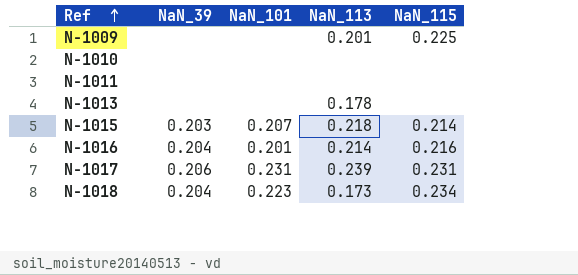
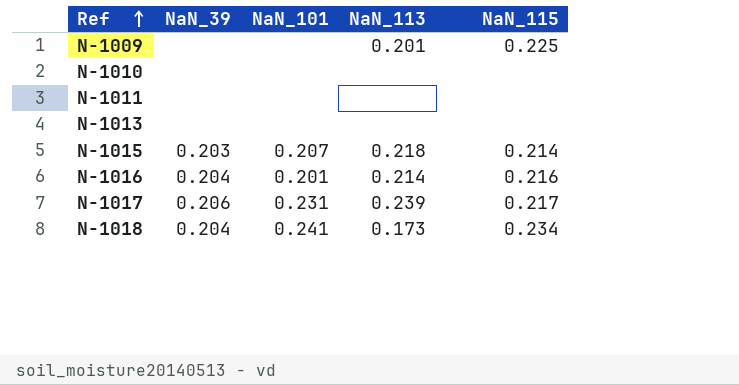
N-1013 | NaN_113: 0.178 -> none
N-1017 | NaN_115: 0.231 -> 0.217
N-1018 | NaN_101: 0.223 -> 0.241

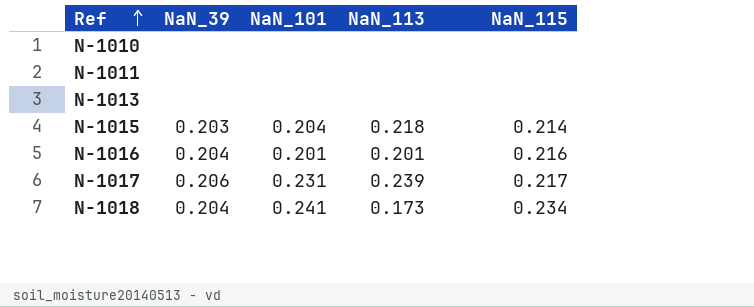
row N-1009: none | none | 0.201 | 0.225 -> none
N-1015 | NaN_101: 0.207 -> 0.204
N-1016 | NaN_113: 0.214 -> 0.201

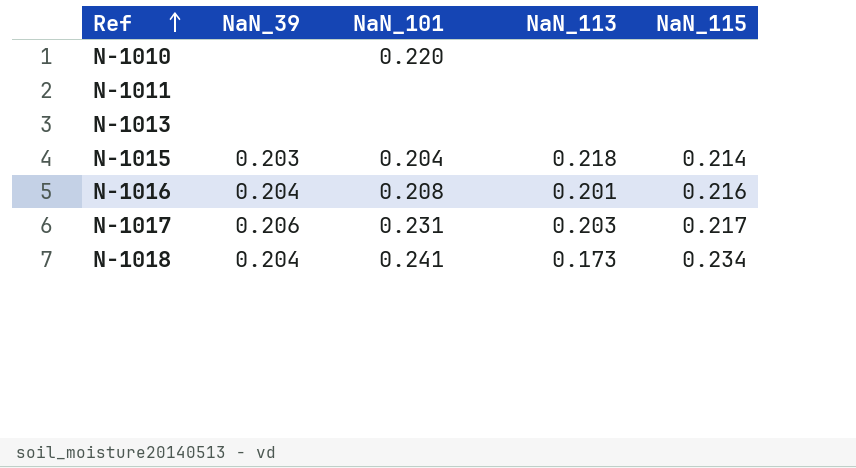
N-1010 | NaN_101: none -> 0.220
N-1016 | NaN_101: 0.201 -> 0.208
N-1017 | NaN_113: 0.239 -> 0.203

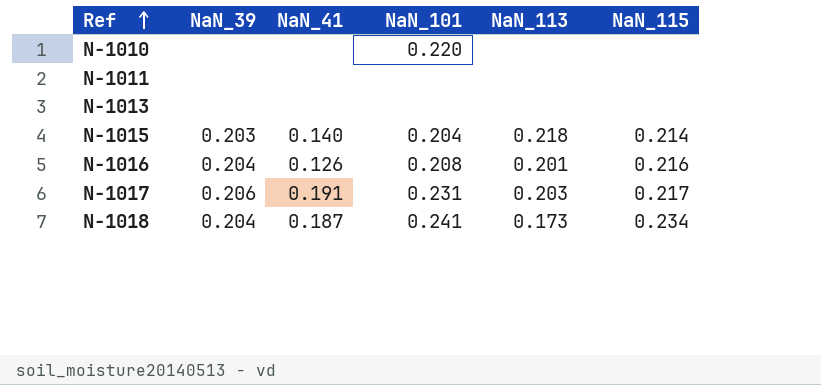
column NaN_41 | position: none -> 3

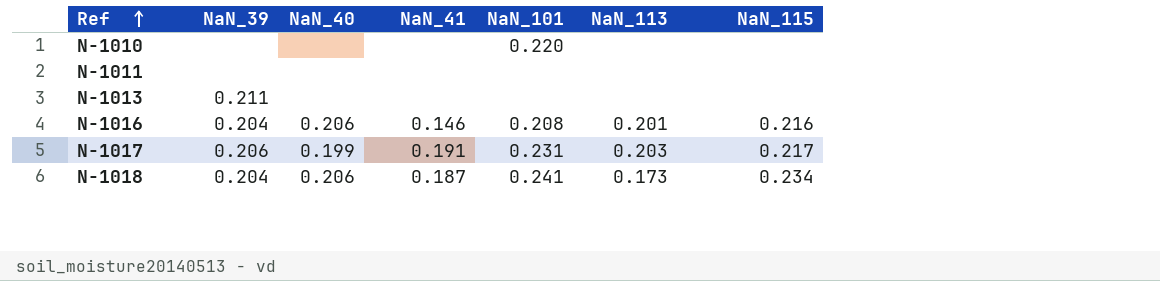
column NaN_40 | position: none -> 3
row N-1015: 0.203 | 0.140 | 0.204 | 0.218 | 0.214 -> none
N-1013 | NaN_39: none -> 0.211
N-1016 | NaN_41: 0.126 -> 0.146

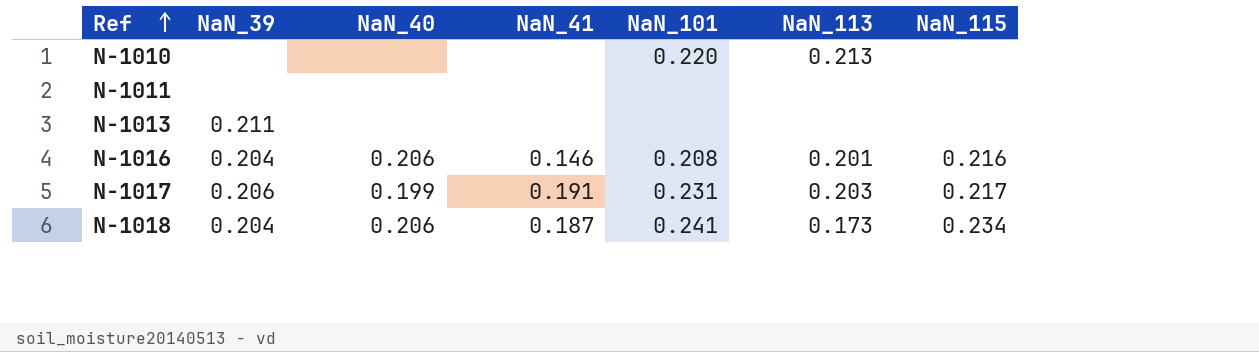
N-1010 | NaN_113: none -> 0.213

